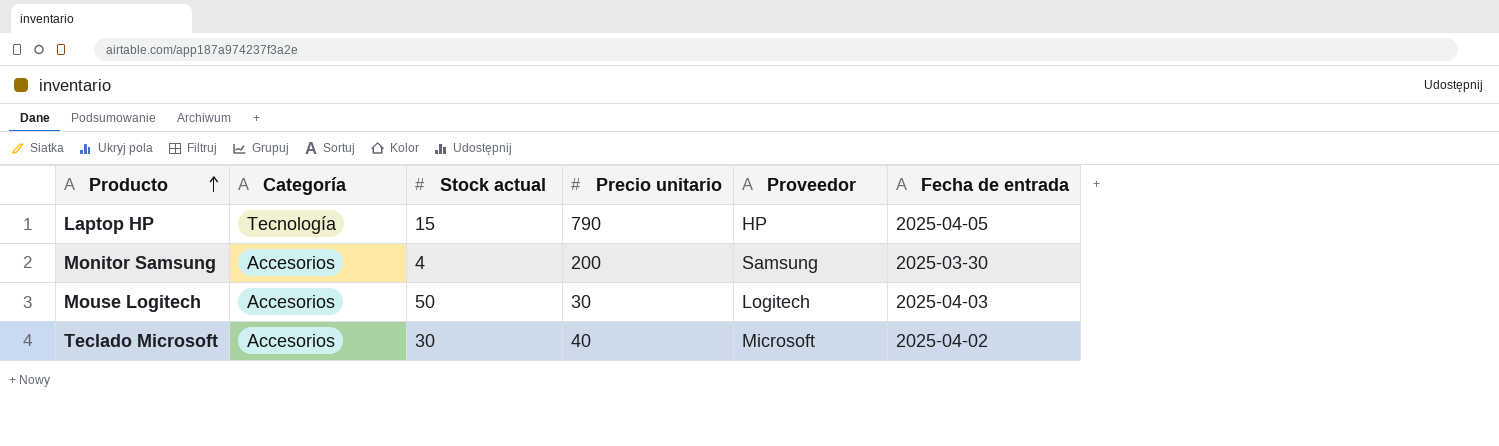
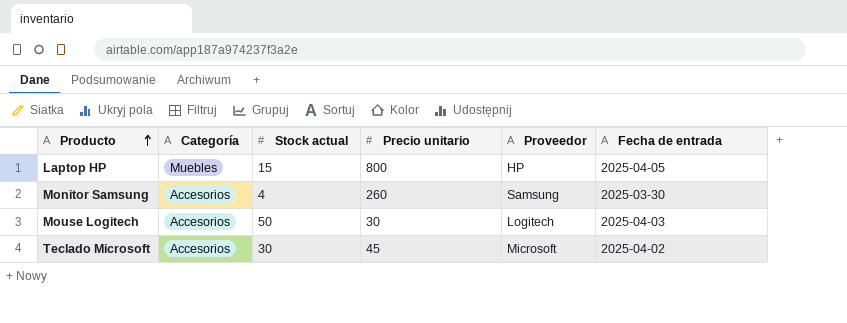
Laptop HP | Categoría: Tecnología -> Muebles
Laptop HP | Precio unitario: 790 -> 800
Monitor Samsung | Precio unitario: 200 -> 260
Teclado Microsoft | Precio unitario: 40 -> 45

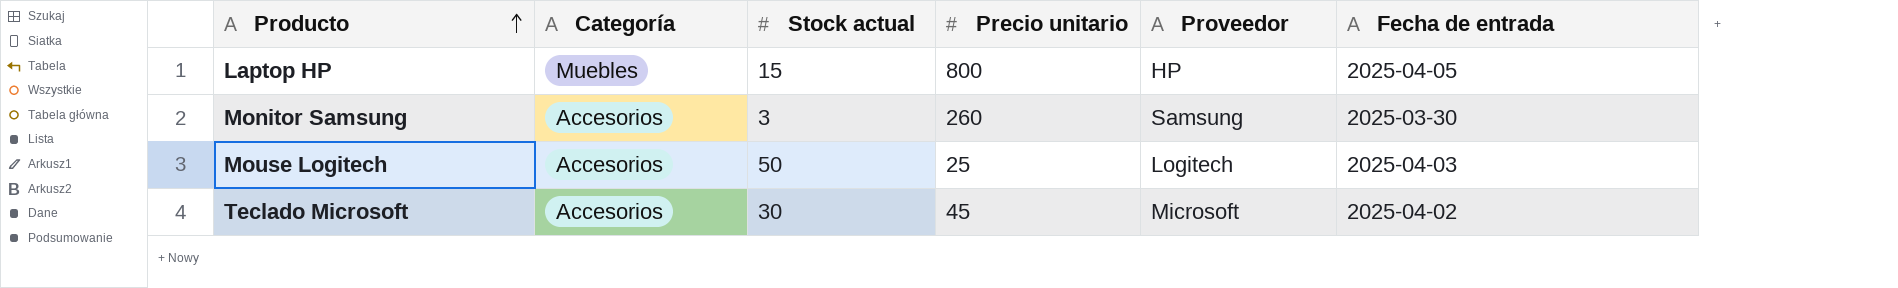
Monitor Samsung | Stock actual: 4 -> 3
Mouse Logitech | Precio unitario: 30 -> 25

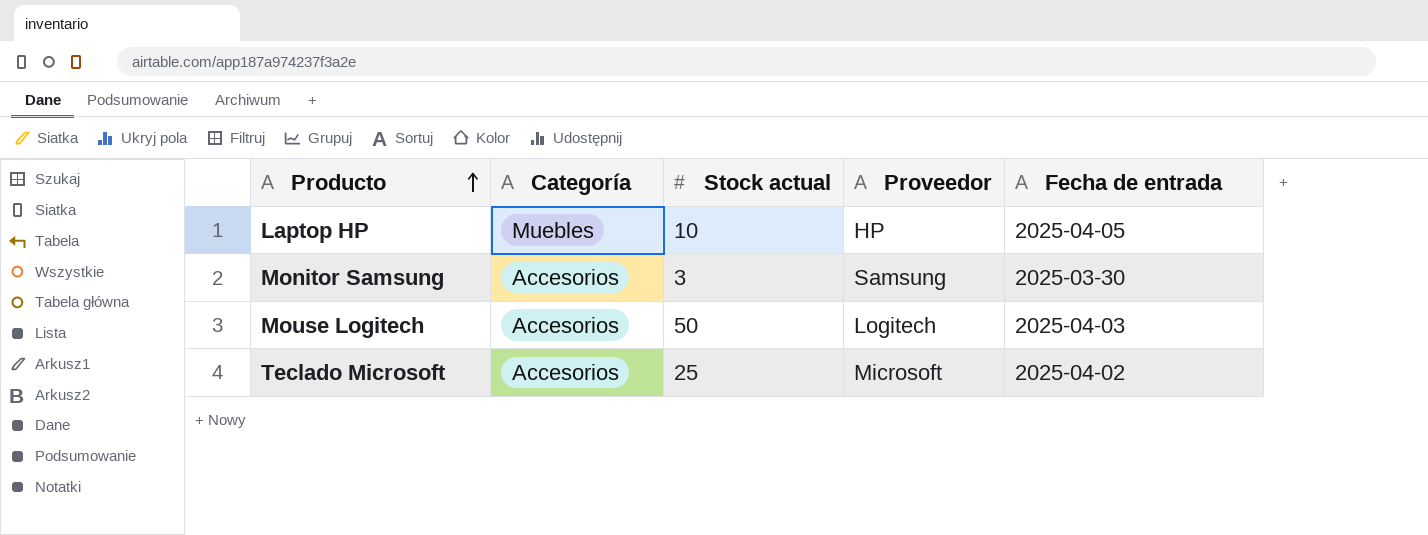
column Precio unitario | position: 4 -> none
Laptop HP | Stock actual: 15 -> 10
Teclado Microsoft | Stock actual: 30 -> 25

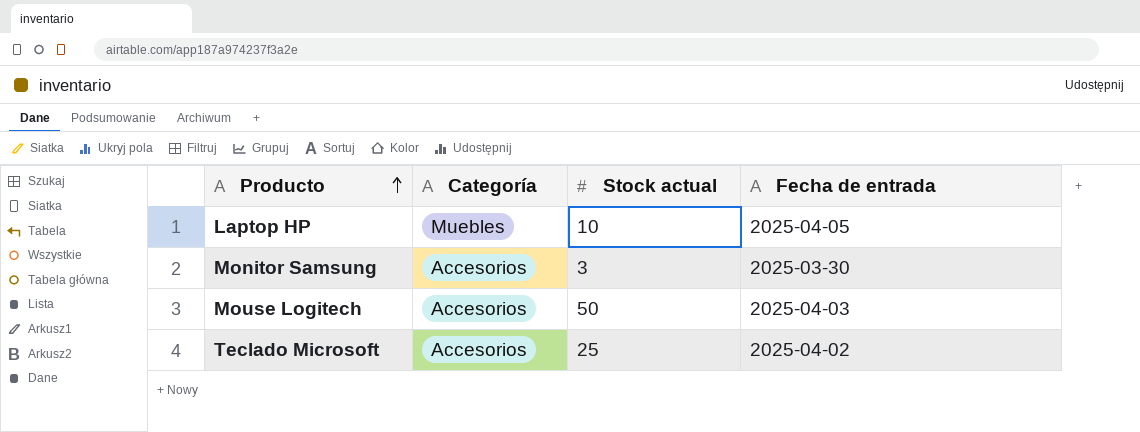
column Proveedor | position: 4 -> none

